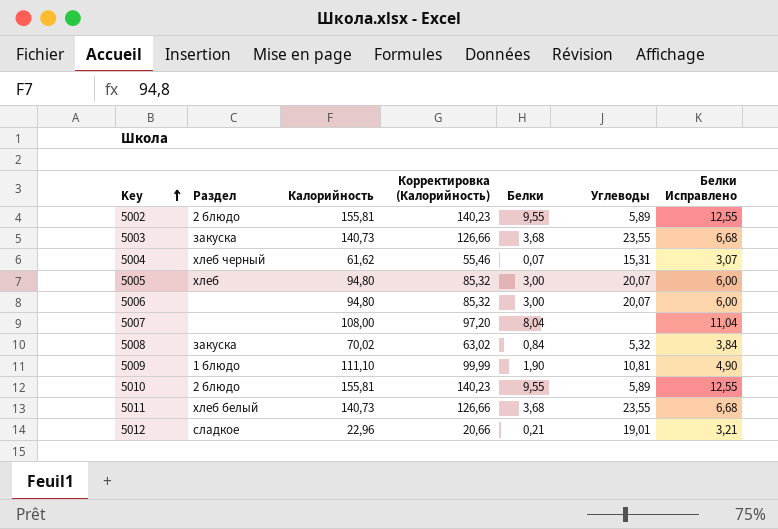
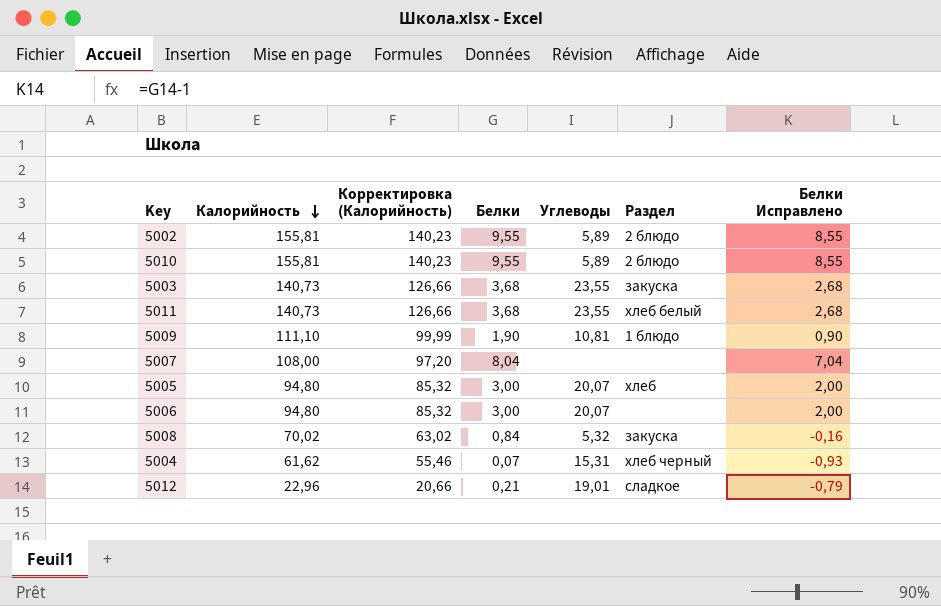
row order: Key ascending -> Калорийность descending
column Раздел | position: 2 -> 6
column Белки Исправлено | formula: [Белки] + 3 -> [Белки] - 1

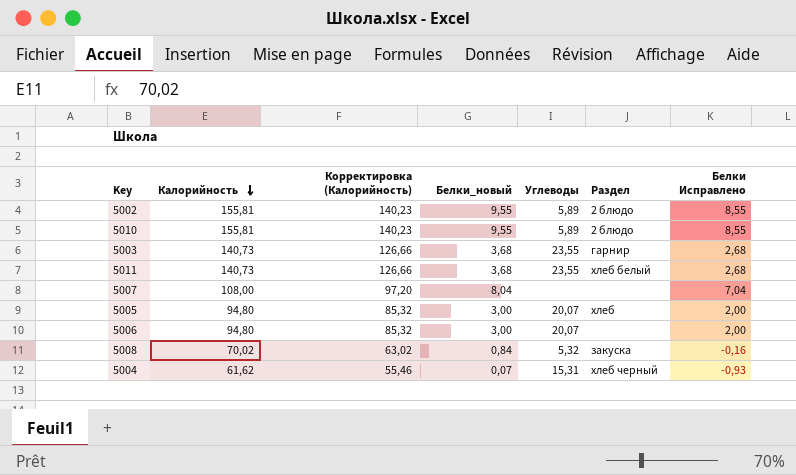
column name: Белки -> Белки_новый
row 5009: 111,10 | 99,99 | 1,90 | 10,81 | 1 блюдо | 0,90 -> none
row 5012: 22,96 | 20,66 | 0,21 | 19,01 | сладкое | -0,79 -> none
5003 | Раздел: закуска -> гарнир

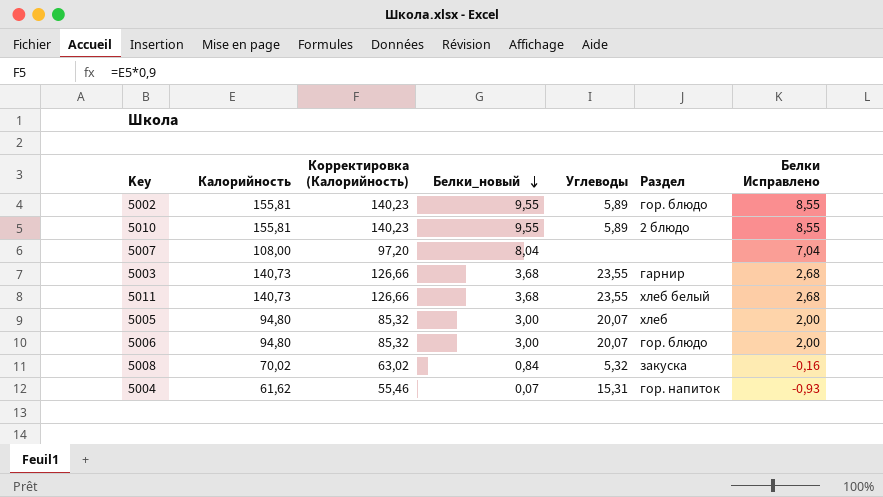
row order: Калорийность descending -> Белки_новый descending
5002 | Раздел: 2 блюдо -> гор. блюдо
5006 | Раздел: none -> гор. блюдо
5004 | Раздел: хлеб черный -> гор. напиток

